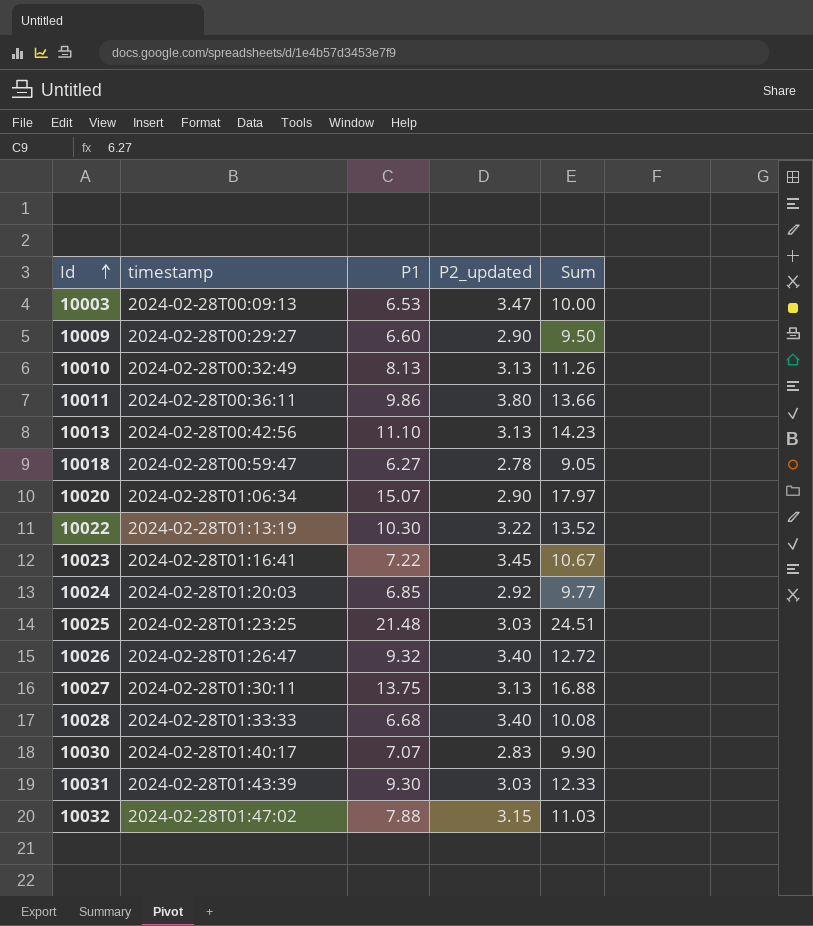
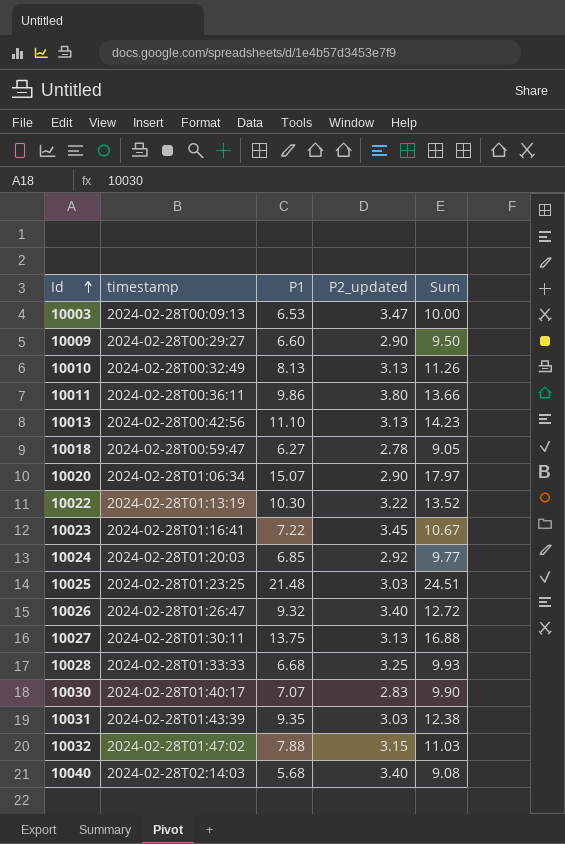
10028 | P2_updated: 3.40 -> 3.25
10028 | Sum: 10.08 -> 9.93
10031 | P1: 9.30 -> 9.35
10031 | Sum: 12.33 -> 12.38
row 10040: none -> 2024-02-28T02:14:03 | 5.68 | 3.40 | 9.08

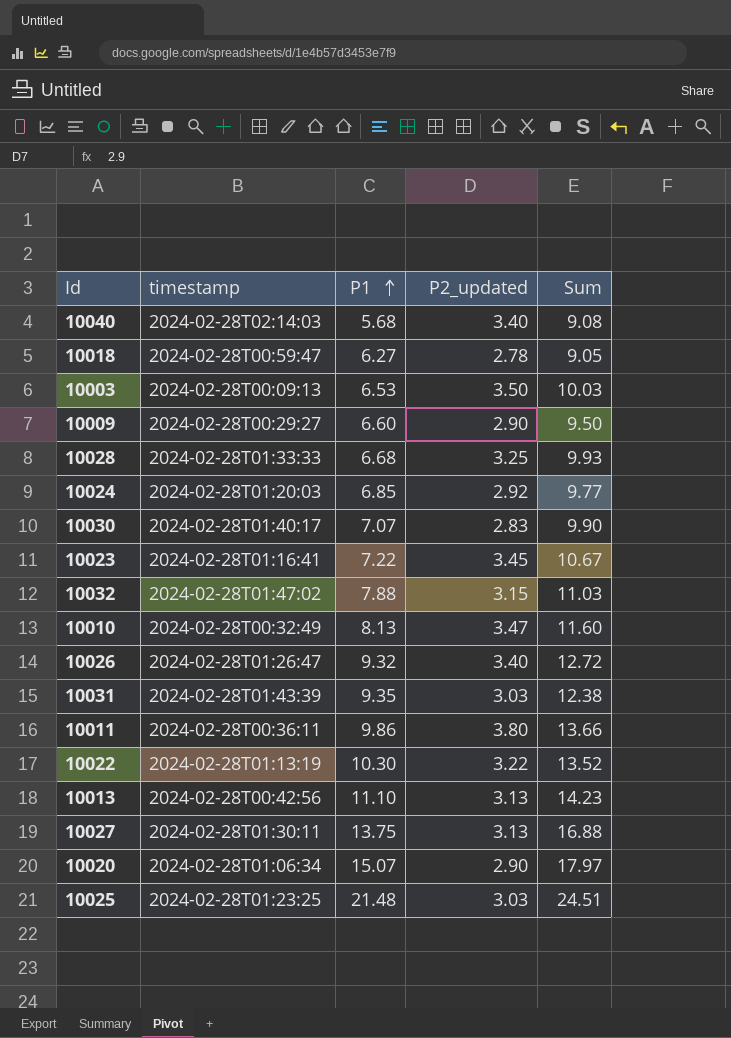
row order: Id ascending -> P1 ascending
10003 | P2_updated: 3.47 -> 3.50
10003 | Sum: 10.00 -> 10.03
10010 | P2_updated: 3.13 -> 3.47
10010 | Sum: 11.26 -> 11.60

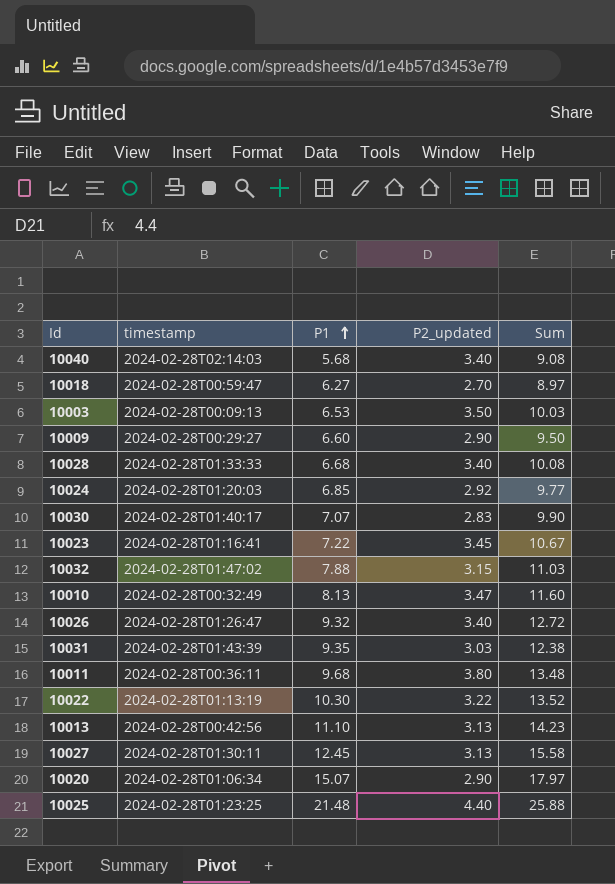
10018 | P2_updated: 2.78 -> 2.70
10018 | Sum: 9.05 -> 8.97
10028 | P2_updated: 3.25 -> 3.40
10028 | Sum: 9.93 -> 10.08
10011 | P1: 9.86 -> 9.68
10011 | Sum: 13.66 -> 13.48
10027 | P1: 13.75 -> 12.45
10027 | Sum: 16.88 -> 15.58
10025 | P2_updated: 3.03 -> 4.40
10025 | Sum: 24.51 -> 25.88

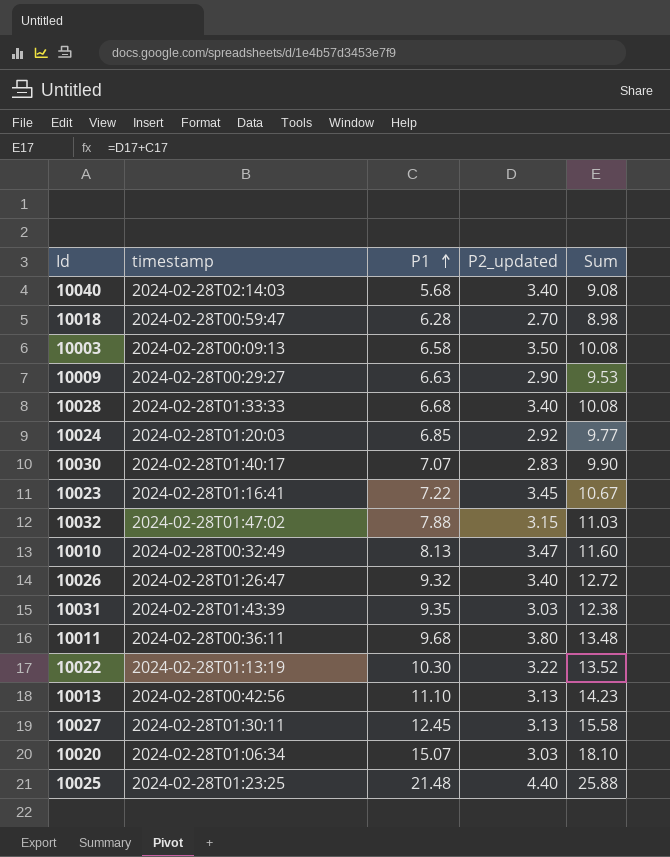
10018 | P1: 6.27 -> 6.28
10018 | Sum: 8.97 -> 8.98
10003 | P1: 6.53 -> 6.58
10003 | Sum: 10.03 -> 10.08
10009 | P1: 6.60 -> 6.63
10009 | Sum: 9.50 -> 9.53
10020 | P2_updated: 2.90 -> 3.03
10020 | Sum: 17.97 -> 18.10

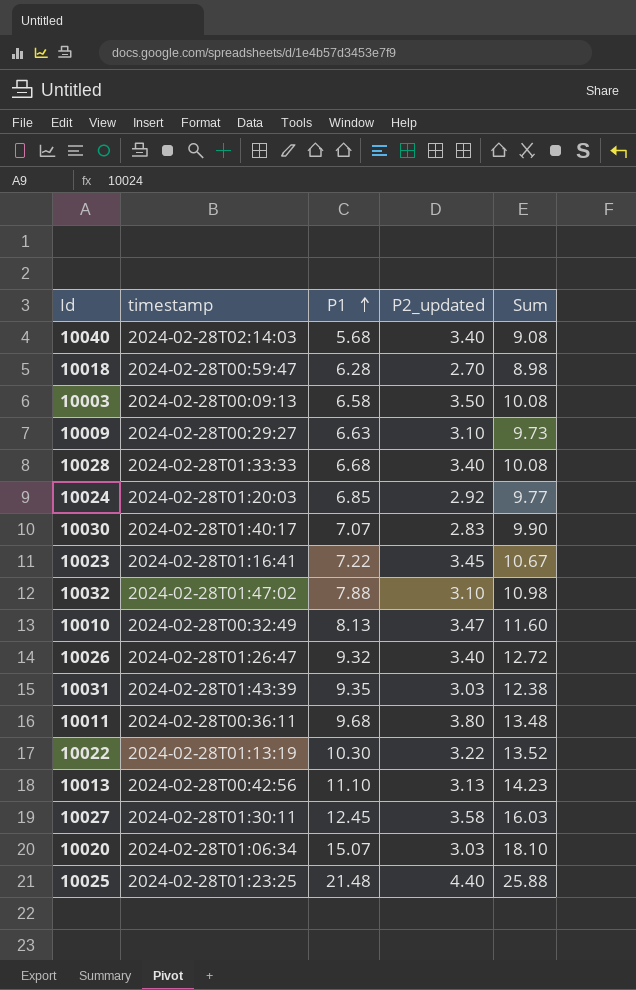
10009 | P2_updated: 2.90 -> 3.10
10009 | Sum: 9.53 -> 9.73
10032 | P2_updated: 3.15 -> 3.10
10032 | Sum: 11.03 -> 10.98
10027 | P2_updated: 3.13 -> 3.58
10027 | Sum: 15.58 -> 16.03

